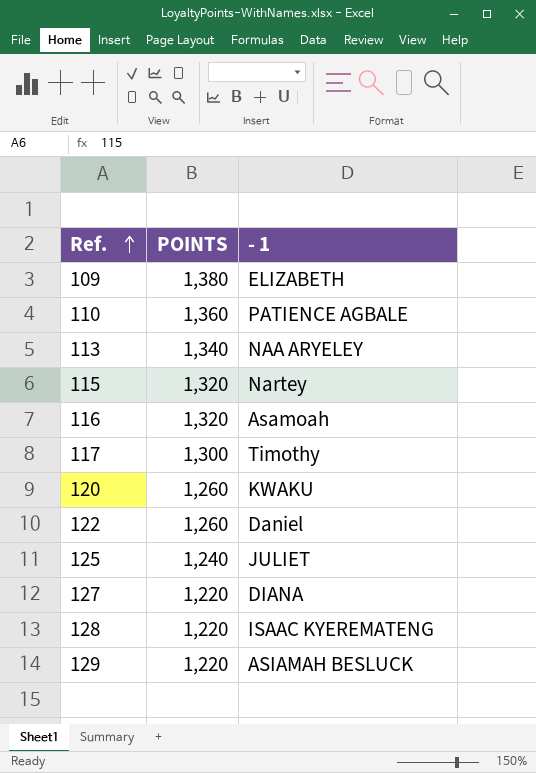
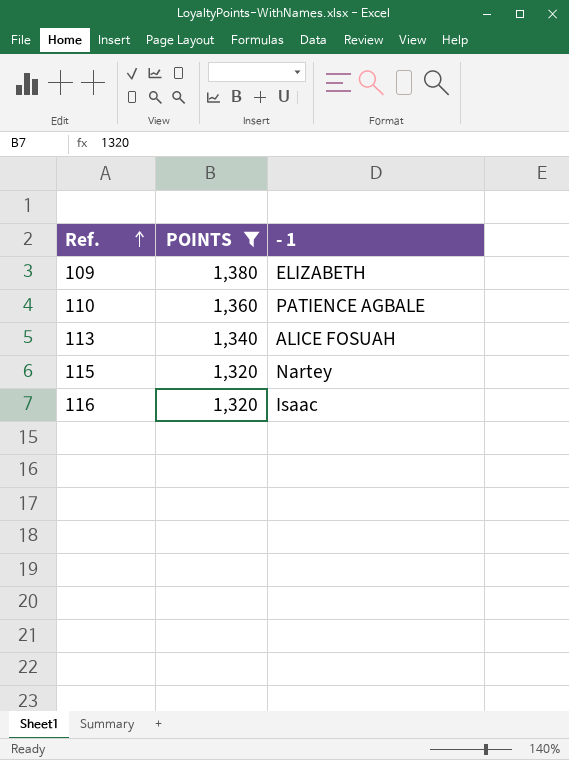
filter: none -> POINTS >= 1,320
113 | - 1: NAA ARYELEY -> ALICE FOSUAH
116 | - 1: Asamoah -> Isaac

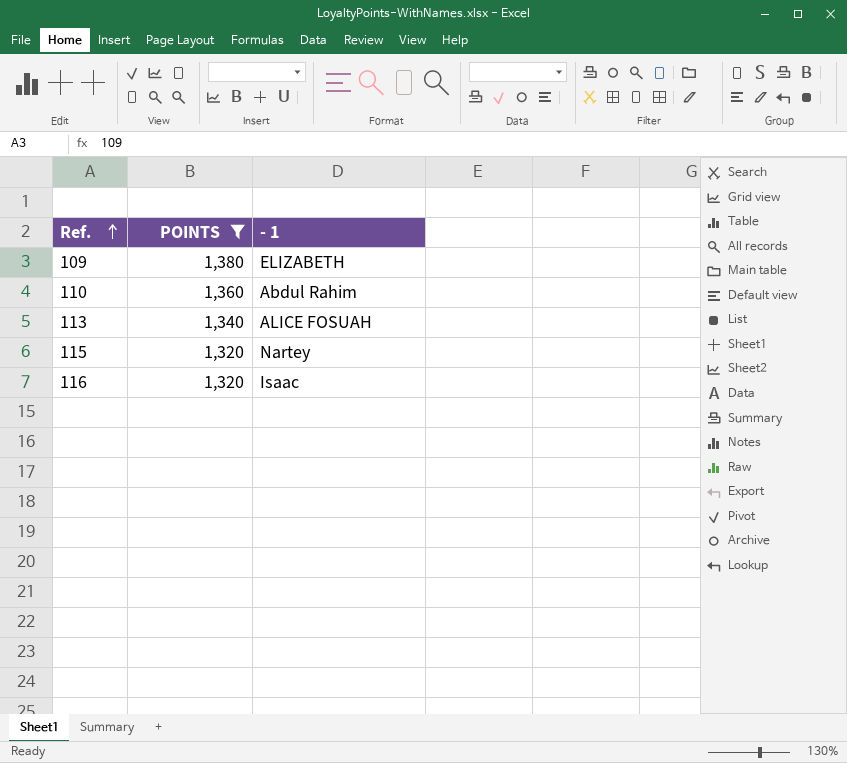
110 | - 1: PATIENCE AGBALE -> Abdul Rahim

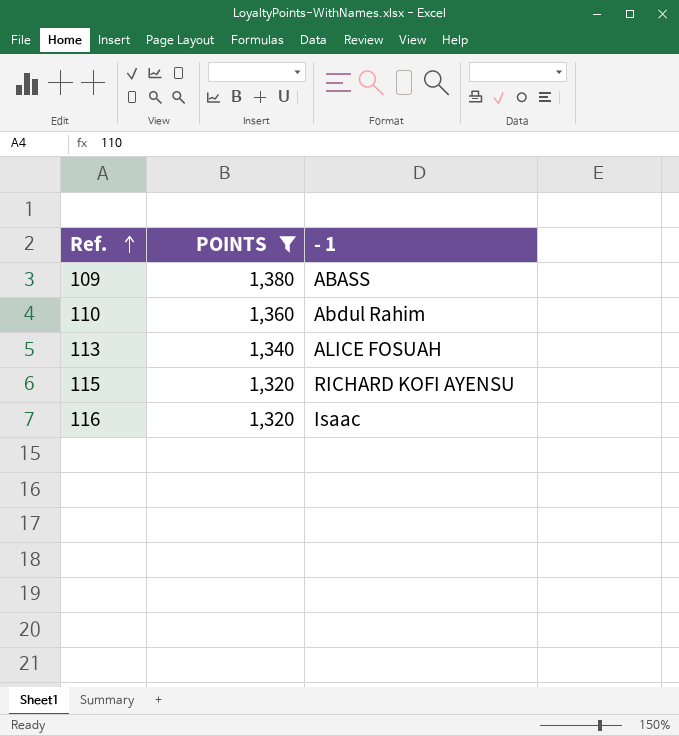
109 | - 1: ELIZABETH -> ABASS
115 | - 1: Nartey -> RICHARD KOFI AYENSU

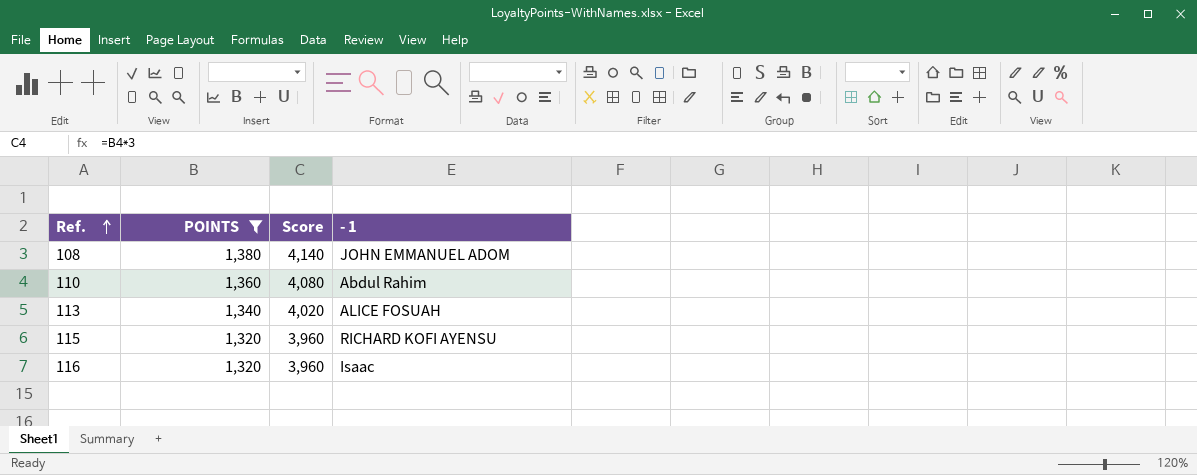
column Score | formula: none -> [POINTS] * 3
row 109: 1,380 | ABASS -> none
row 108: none -> 1,380 | 4,140 | JOHN EMMANUEL ADOM

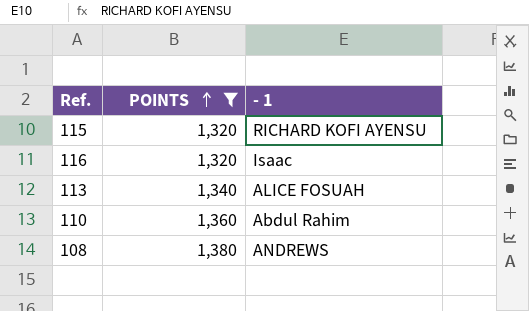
row order: Ref. ascending -> POINTS ascending
column Score | formula: [POINTS] * 3 -> none
108 | - 1: JOHN EMMANUEL ADOM -> ANDREWS

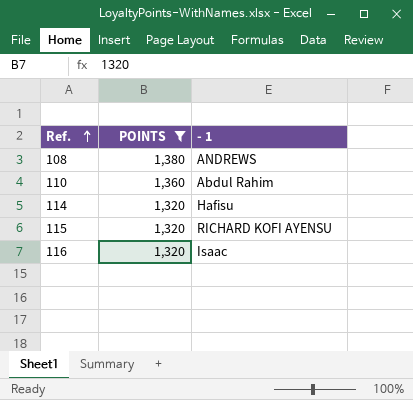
row order: POINTS ascending -> Ref. ascending
row 113: 1,340 | ALICE FOSUAH -> none
row 114: none -> 1,320 | Hafisu

